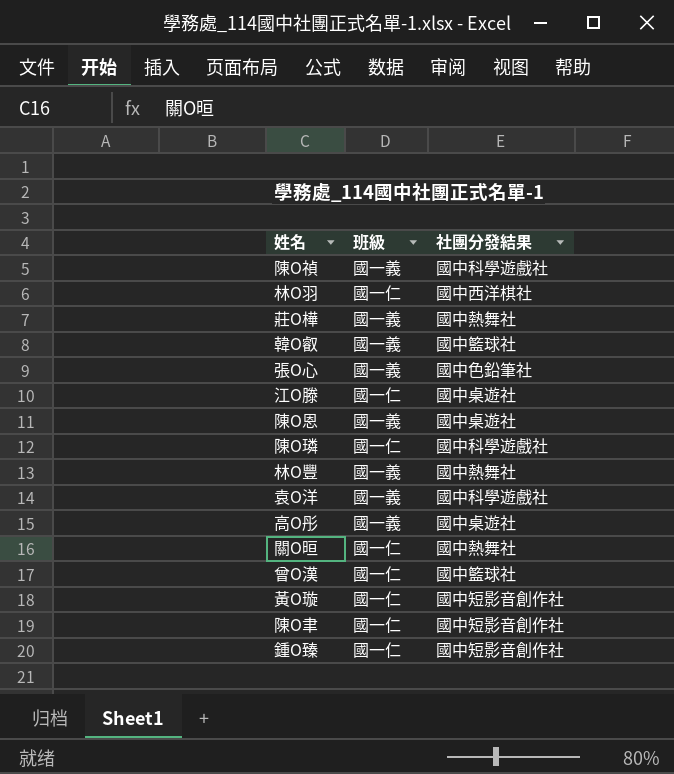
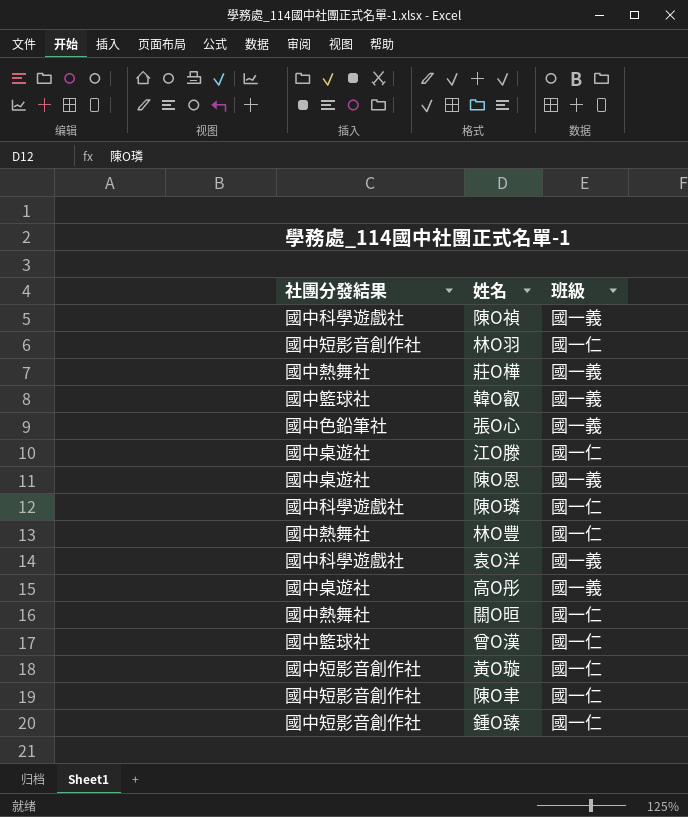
column 社團分發結果 | position: 3 -> 1
林O羽 | 社團分發結果: 國中西洋棋社 -> 國中短影音創作社
林O豐 | 班級: 國一義 -> 國一仁

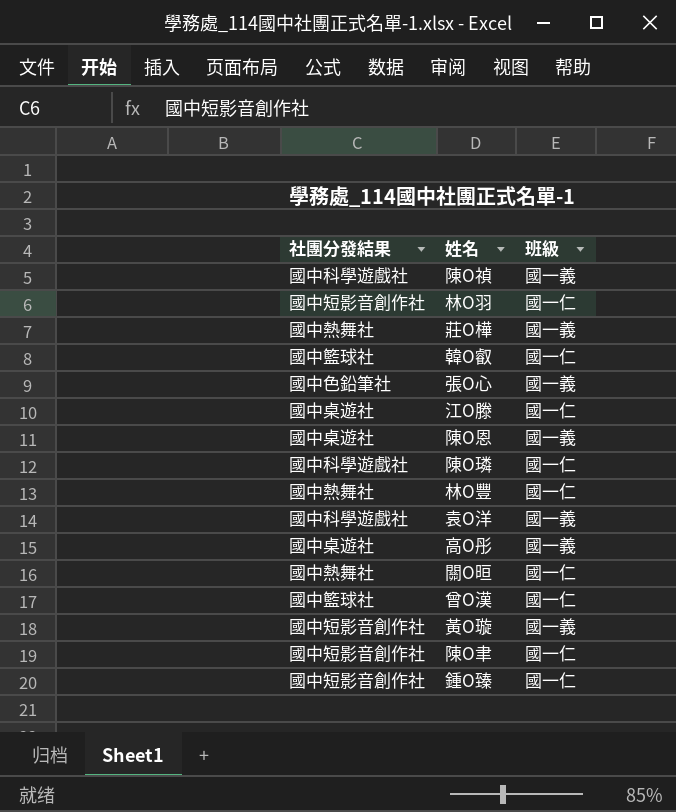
韓O叡 | 班級: 國一義 -> 國一仁
黃O璇 | 班級: 國一仁 -> 國一義

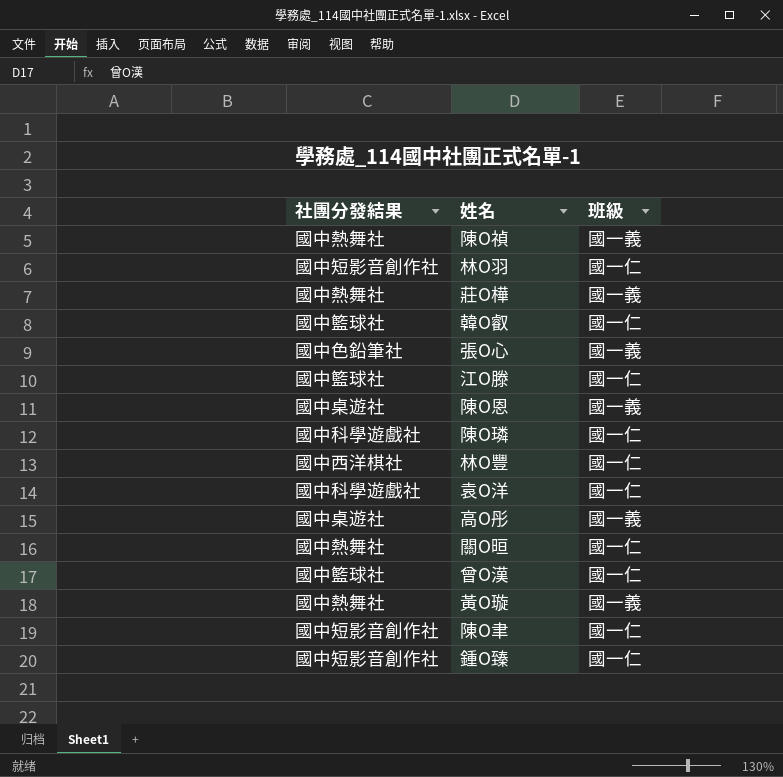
陳O禎 | 社團分發結果: 國中科學遊戲社 -> 國中熱舞社
江O滕 | 社團分發結果: 國中桌遊社 -> 國中籃球社
林O豐 | 社團分發結果: 國中熱舞社 -> 國中西洋棋社
袁O洋 | 班級: 國一義 -> 國一仁
黃O璇 | 社團分發結果: 國中短影音創作社 -> 國中熱舞社

